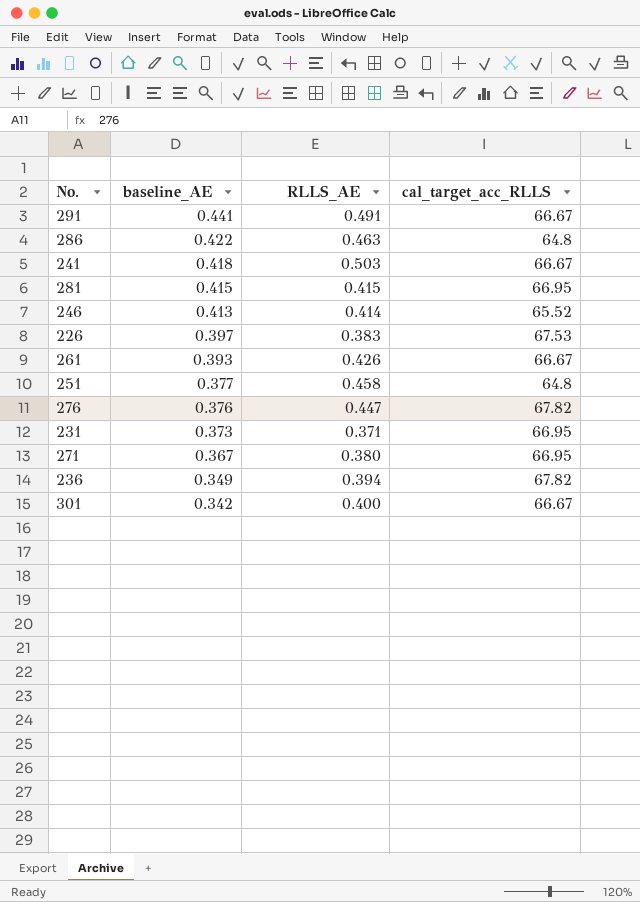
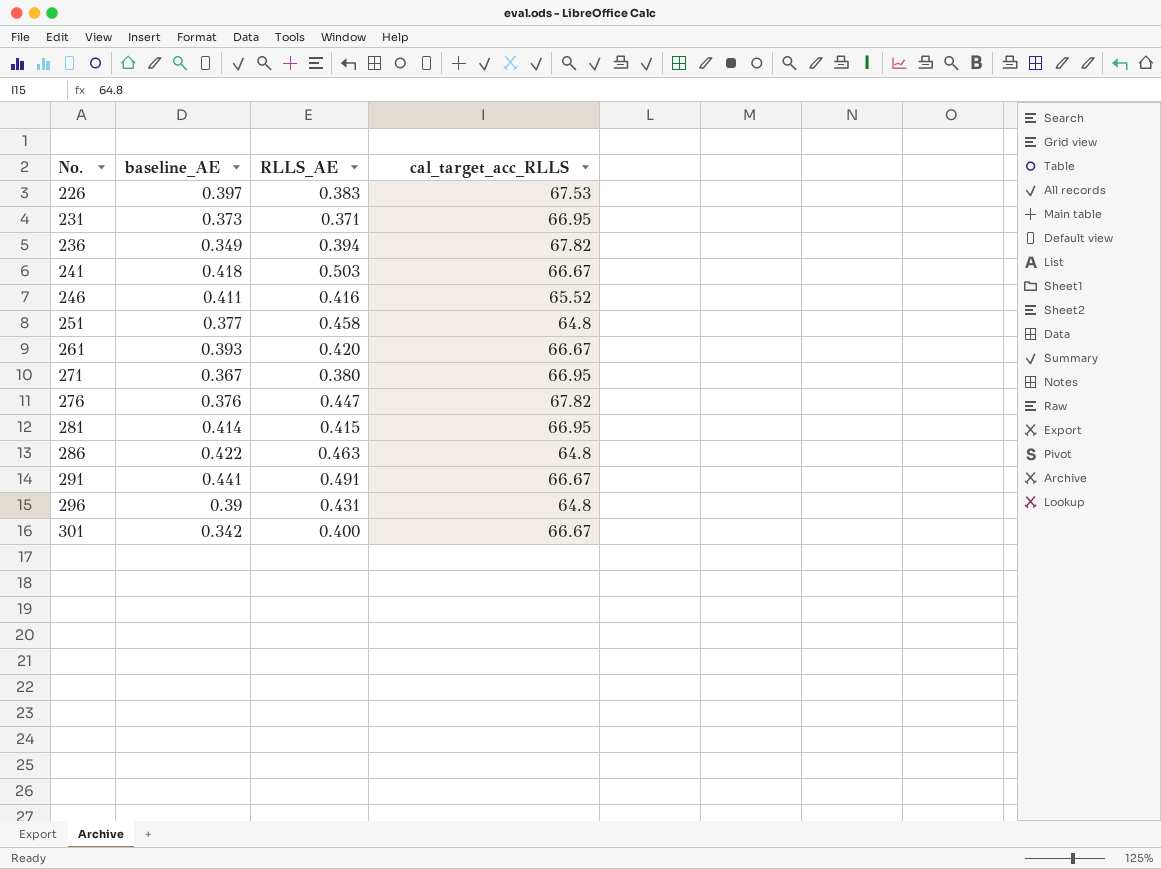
row order: baseline_AE descending -> No. ascending
246 | baseline_AE: 0.413 -> 0.411
246 | RLLS_AE: 0.414 -> 0.416
261 | RLLS_AE: 0.426 -> 0.420
281 | baseline_AE: 0.415 -> 0.414
row 296: none -> 0.39 | 0.431 | 64.8

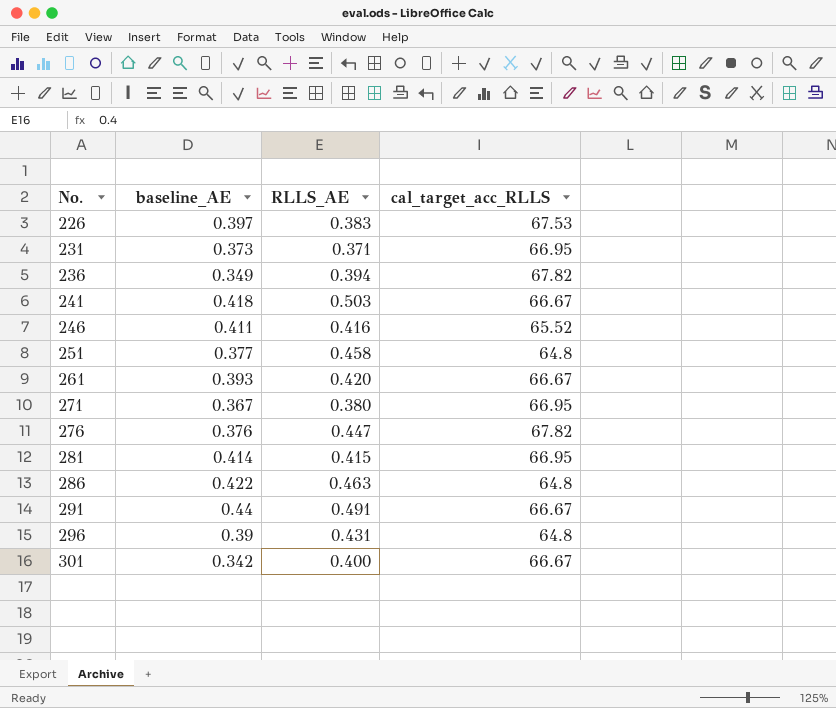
291 | baseline_AE: 0.441 -> 0.44

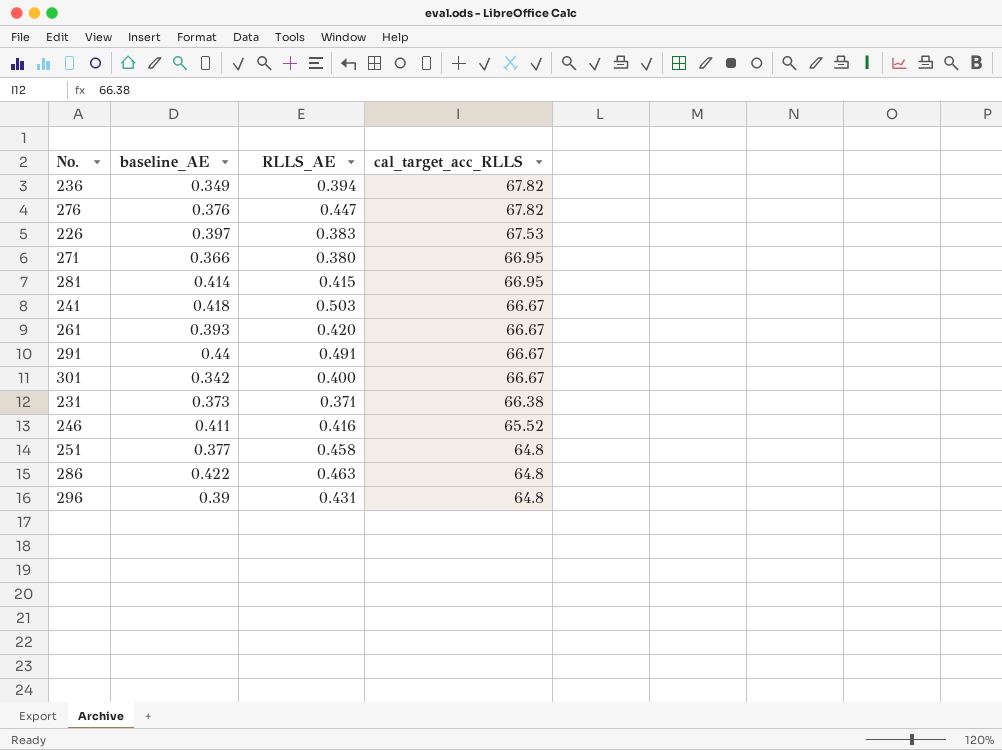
row order: No. ascending -> cal_target_acc_RLLS descending
271 | baseline_AE: 0.367 -> 0.366
231 | cal_target_acc_RLLS: 66.95 -> 66.38

